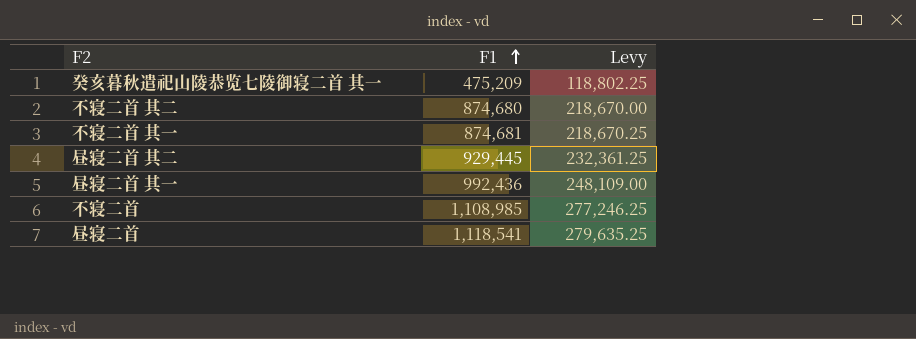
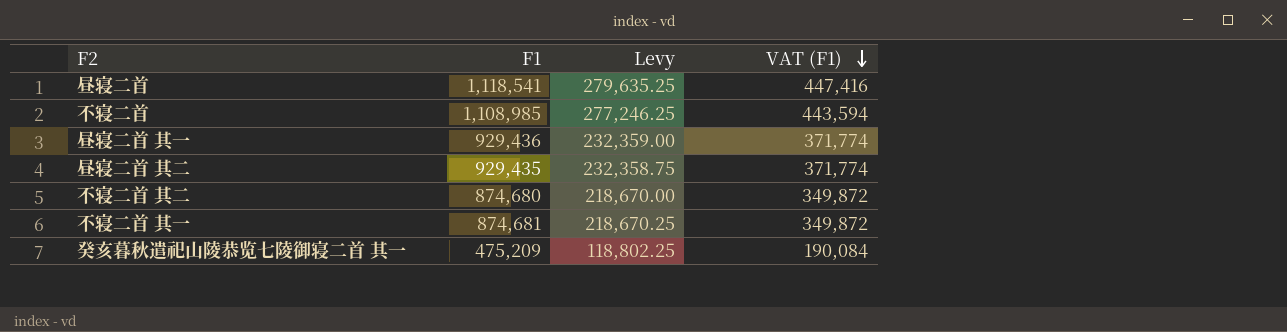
row order: F1 ascending -> VAT (F1) descending
column VAT (F1) | formula: none -> [F1] * 0.4
昼寝二首 其一 | F1: 992,436 -> 929,436
昼寝二首 其一 | Levy: 248,109.00 -> 232,359.00
昼寝二首 其二 | F1: 929,445 -> 929,435
昼寝二首 其二 | Levy: 232,361.25 -> 232,358.75

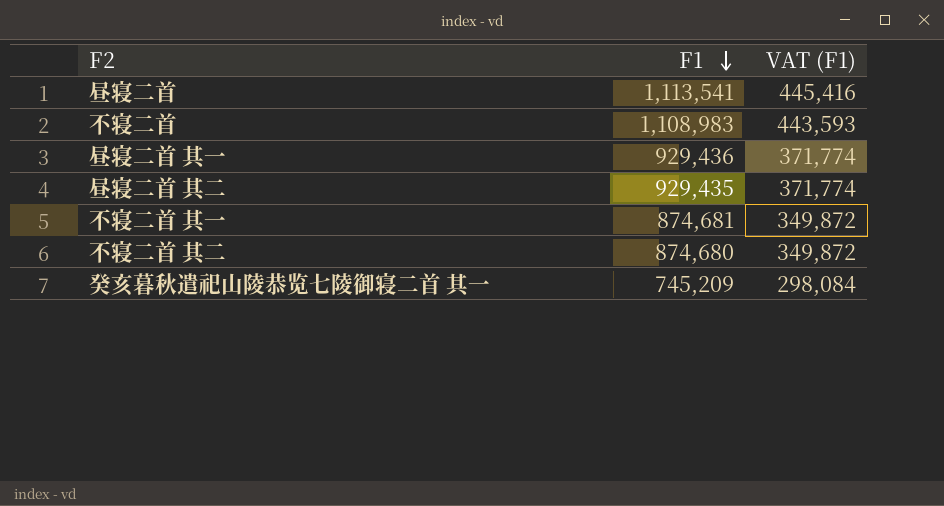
row order: VAT (F1) descending -> F1 descending
column Levy | formula: [F1] * 0.25 -> none
昼寝二首 | F1: 1,118,541 -> 1,113,541
昼寝二首 | VAT (F1): 447,416 -> 445,416
不寝二首 | F1: 1,108,985 -> 1,108,983
不寝二首 | VAT (F1): 443,594 -> 443,593
癸亥暮秋遣祀山陵恭览七陵御寝二首 其一 | F1: 475,209 -> 745,209
癸亥暮秋遣祀山陵恭览七陵御寝二首 其一 | VAT (F1): 190,084 -> 298,084

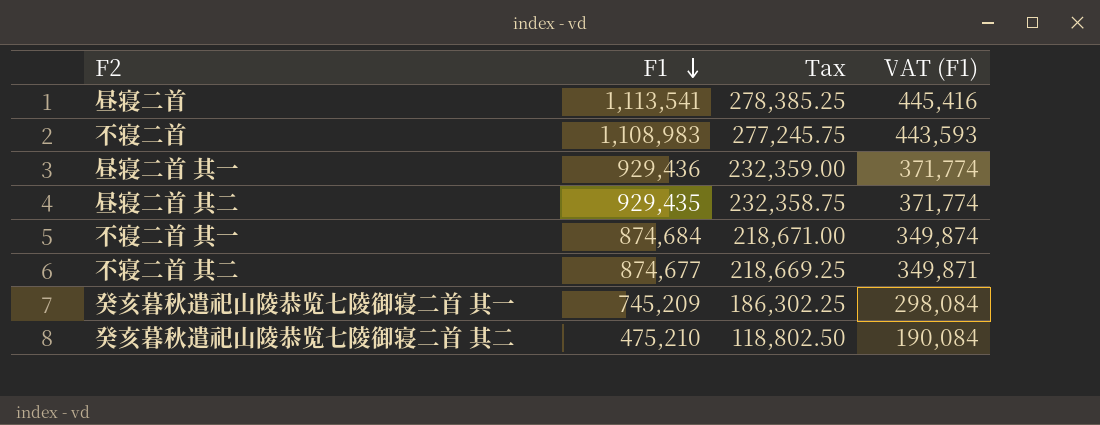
column Tax | formula: none -> [F1] * 0.25
不寝二首 其一 | F1: 874,681 -> 874,684
不寝二首 其一 | VAT (F1): 349,872 -> 349,874
不寝二首 其二 | F1: 874,680 -> 874,677
不寝二首 其二 | VAT (F1): 349,872 -> 349,871
row 癸亥暮秋遣祀山陵恭览七陵御寝二首 其二: none -> 475,210 | 118,802.50 | 190,084

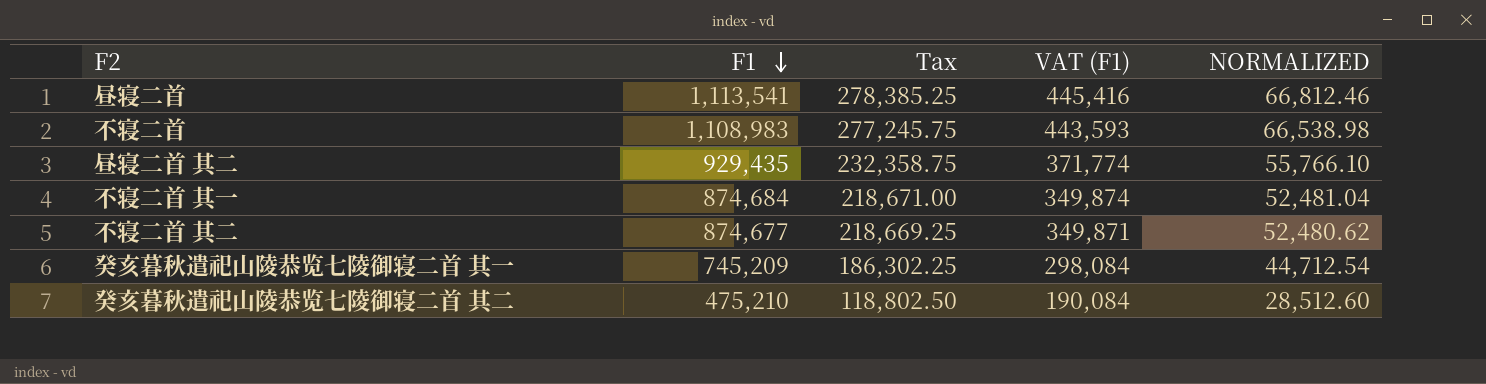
column NORMALIZED | formula: none -> [F1] * 0.06
row 昼寝二首 其一: 929,436 | 232,359.00 | 371,774 -> none

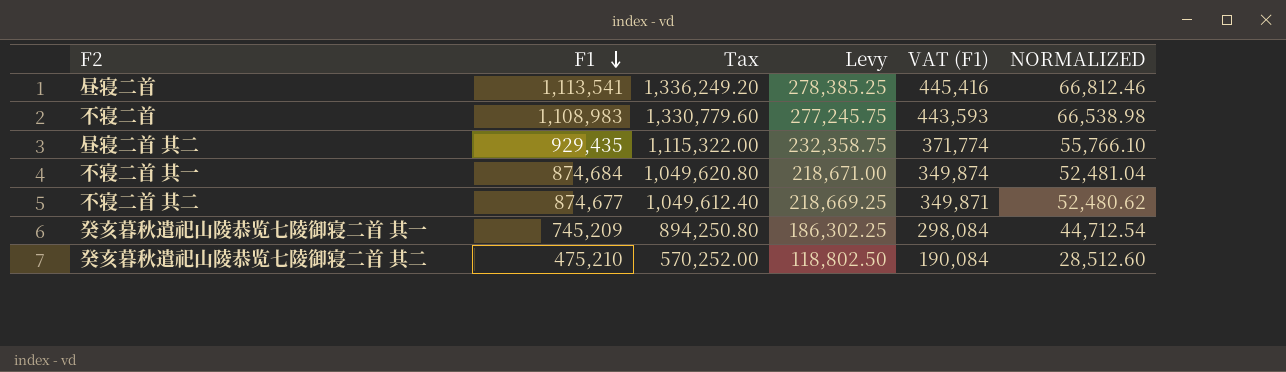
column Tax | formula: [F1] * 0.25 -> [F1] * 1.2
column Levy | formula: none -> [F1] * 0.25

